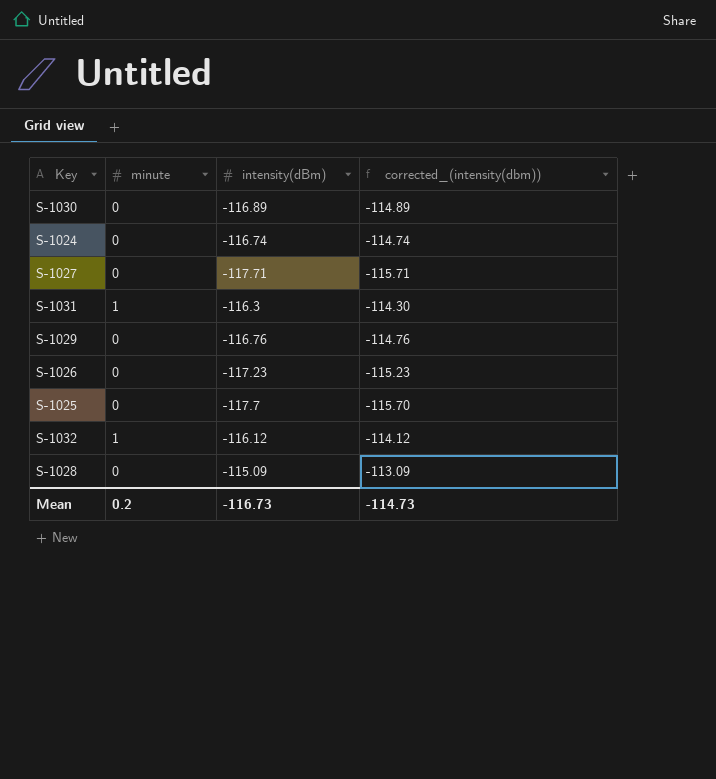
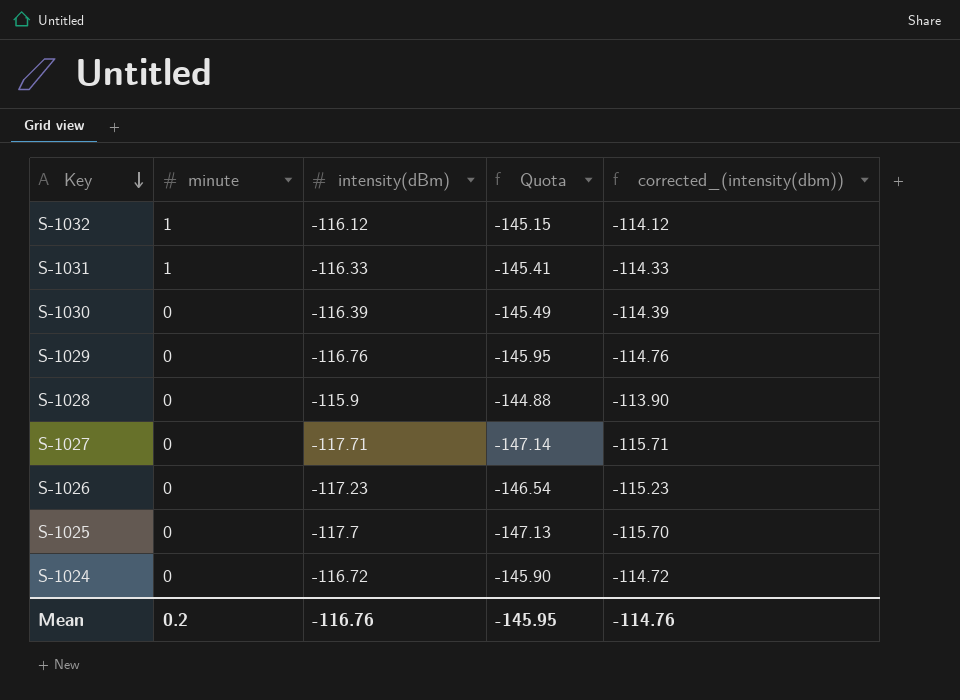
row order: none -> Key descending
column Quota | formula: none -> [intensity(dBm)] * 1.25
S-1031 | intensity(dBm): -116.3 -> -116.33
S-1031 | corrected_(intensity(dbm)): -114.30 -> -114.33
S-1030 | intensity(dBm): -116.89 -> -116.39
S-1030 | corrected_(intensity(dbm)): -114.89 -> -114.39
S-1028 | intensity(dBm): -115.09 -> -115.9
S-1028 | corrected_(intensity(dbm)): -113.09 -> -113.90
S-1024 | intensity(dBm): -116.74 -> -116.72
S-1024 | corrected_(intensity(dbm)): -114.74 -> -114.72
Mean | intensity(dBm): -116.73 -> -116.76
Mean | corrected_(intensity(dbm)): -114.73 -> -114.76

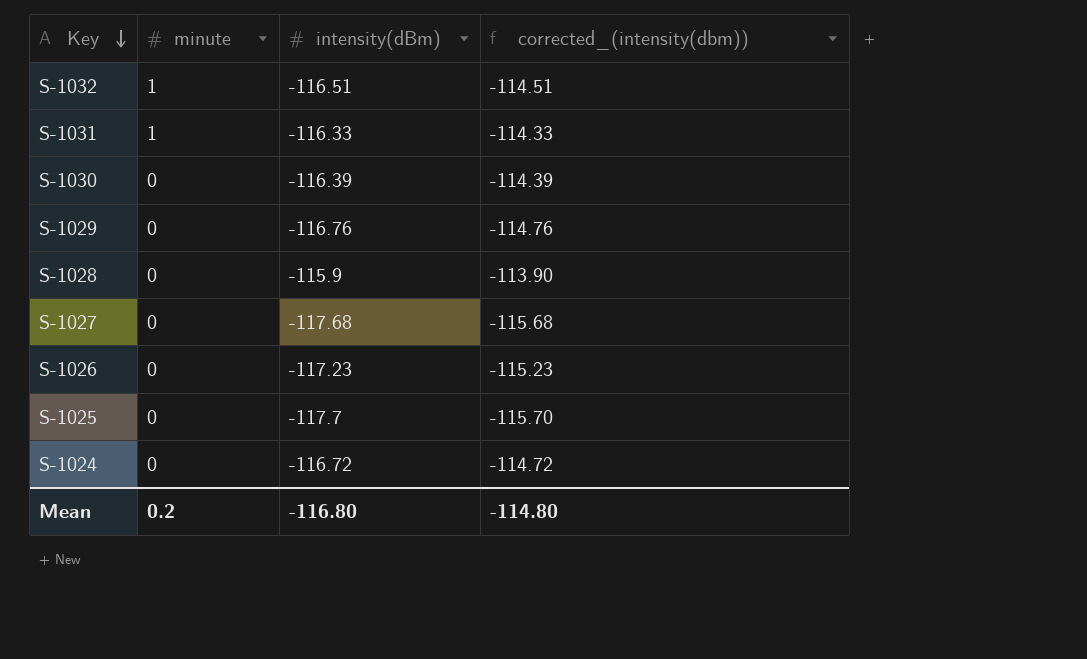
column Quota | formula: [intensity(dBm)] * 1.25 -> none
S-1032 | intensity(dBm): -116.12 -> -116.51
S-1032 | corrected_(intensity(dbm)): -114.12 -> -114.51
S-1027 | intensity(dBm): -117.71 -> -117.68
S-1027 | corrected_(intensity(dbm)): -115.71 -> -115.68
Mean | intensity(dBm): -116.76 -> -116.80
Mean | corrected_(intensity(dbm)): -114.76 -> -114.80

